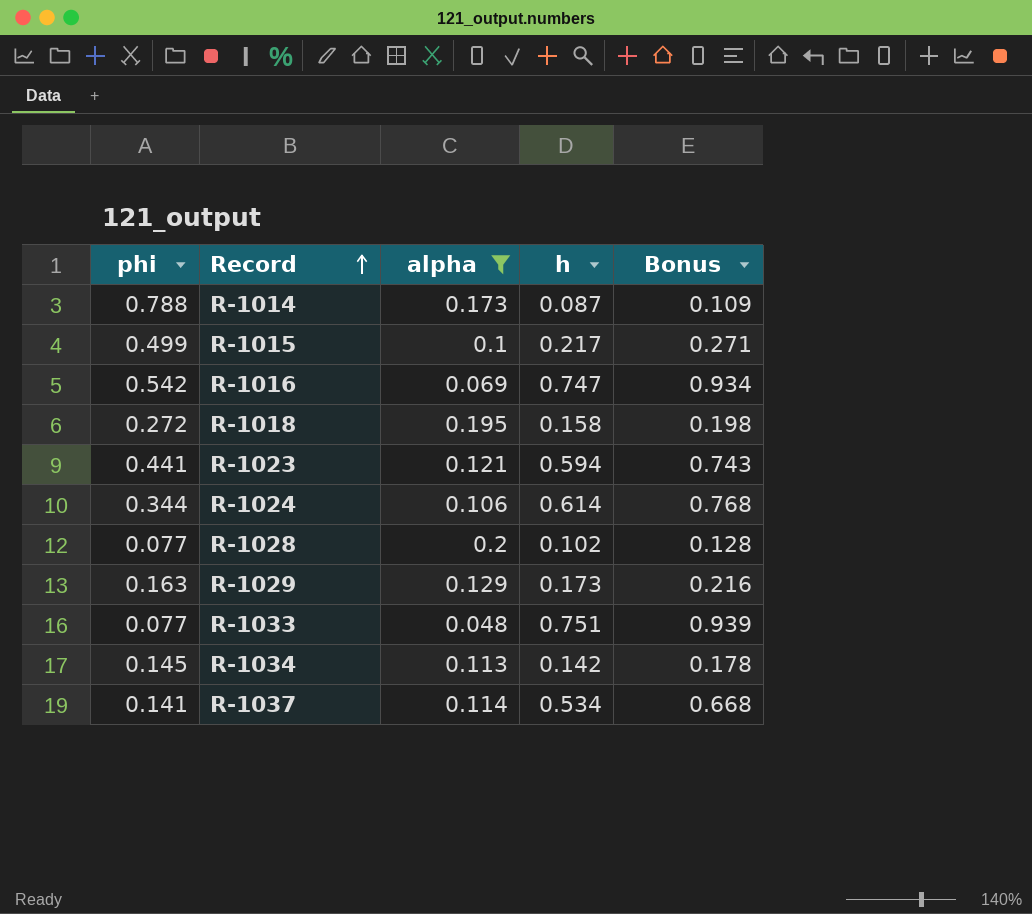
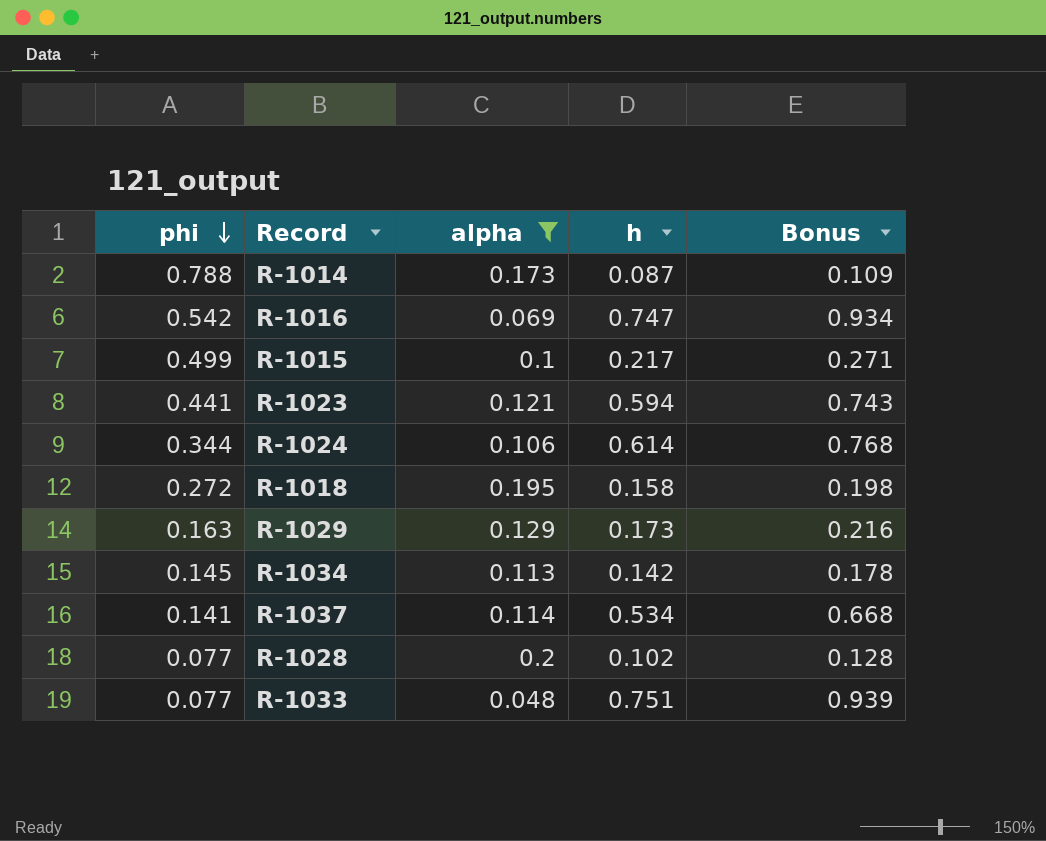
row order: Record ascending -> phi descending

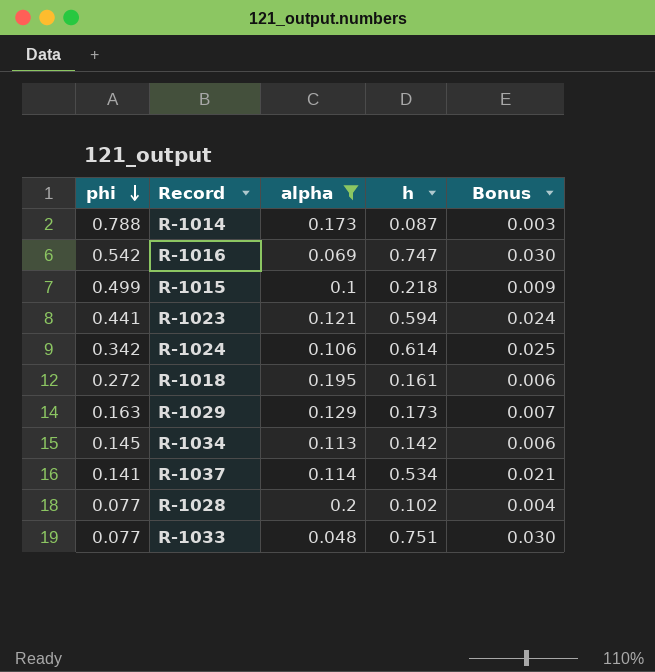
column Bonus | formula: [h] * 1.25 -> [h] * 0.04
R-1015 | h: 0.217 -> 0.218
R-1024 | phi: 0.344 -> 0.342
R-1018 | h: 0.158 -> 0.161

